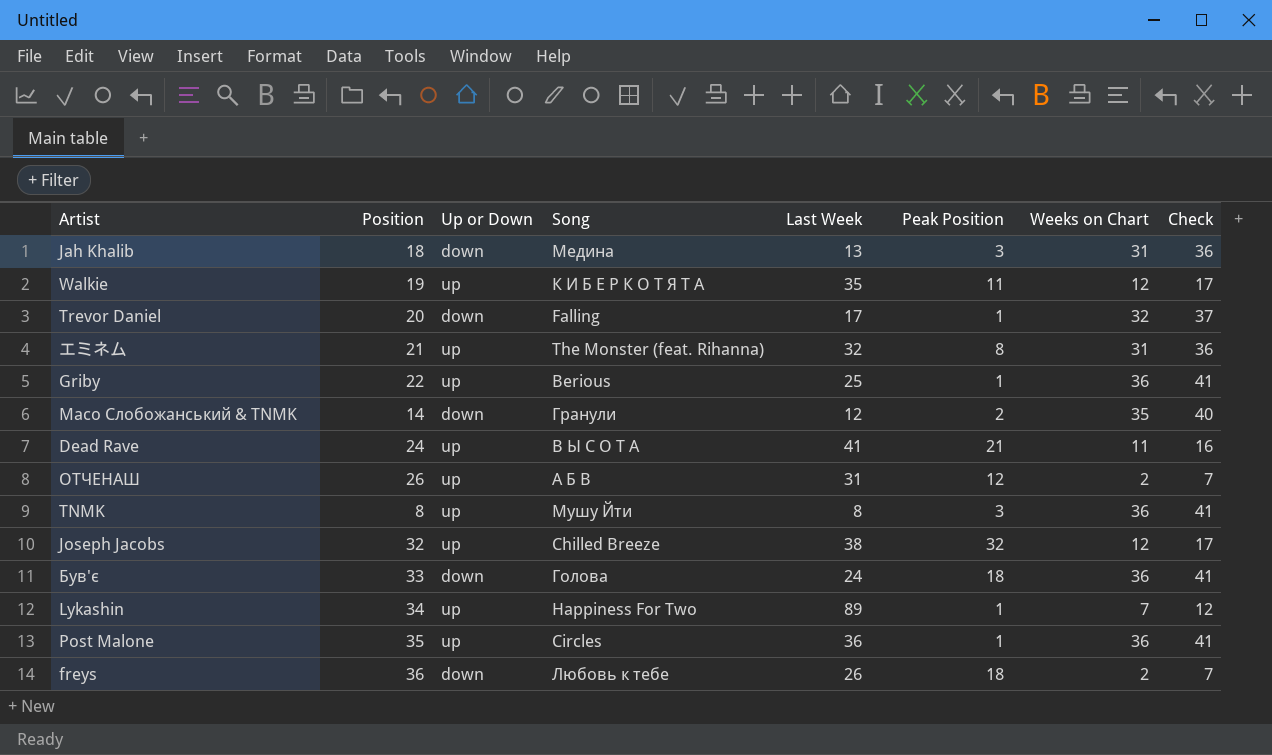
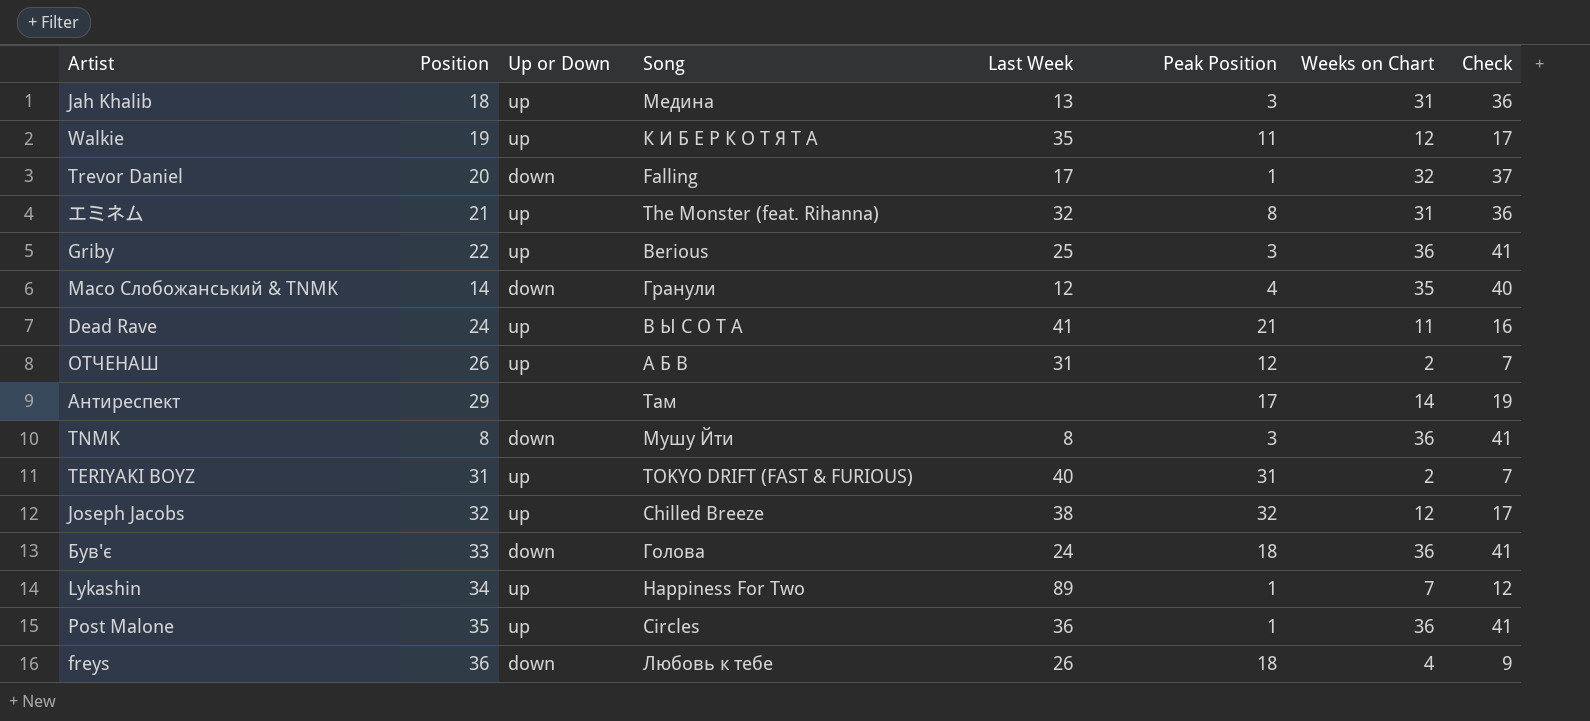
Jah Khalib | Up or Down: down -> up
Griby | Peak Position: 1 -> 3
Мaco Слобожанський & TNMK | Peak Position: 2 -> 4
row Антиреспект: none -> 29 | none | Там | none | 17 | 14 | 19
TNMK | Up or Down: up -> down
row TERIYAKI BOYZ: none -> 31 | up | TOKYO DRIFT (FAST & FURIOUS) | 40 | 31 | 2 | 7
freys | Weeks on Chart: 2 -> 4
freys | Check: 7 -> 9

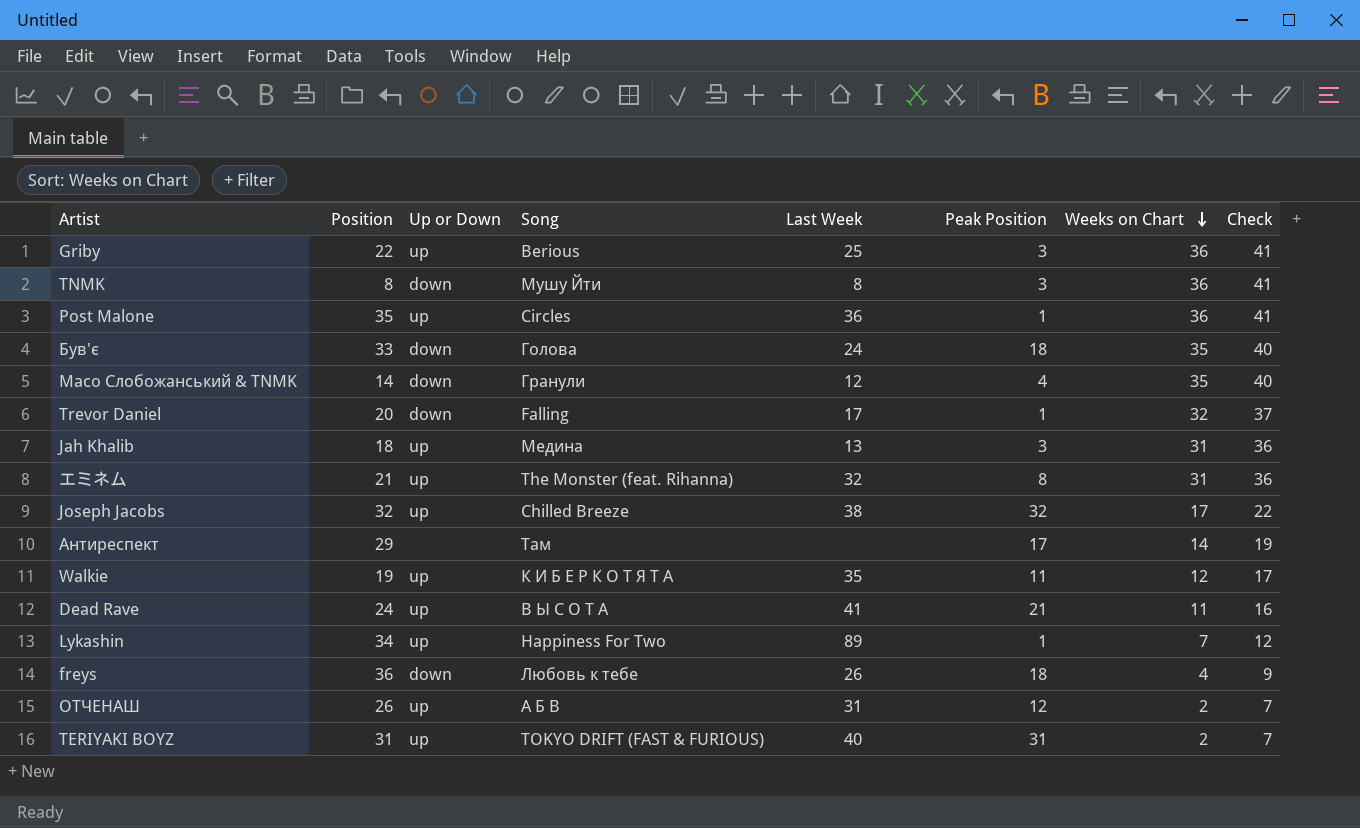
row order: none -> Weeks on Chart descending
Був'є | Weeks on Chart: 36 -> 35
Був'є | Check: 41 -> 40
Joseph Jacobs | Weeks on Chart: 12 -> 17
Joseph Jacobs | Check: 17 -> 22

